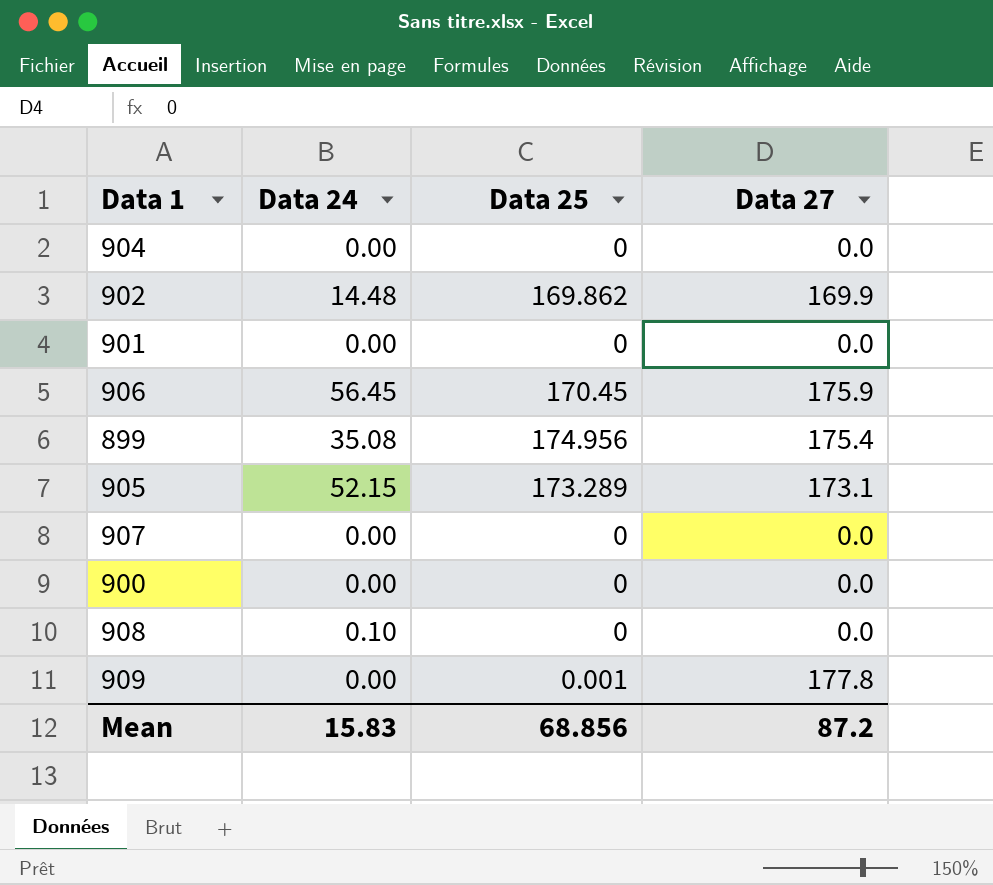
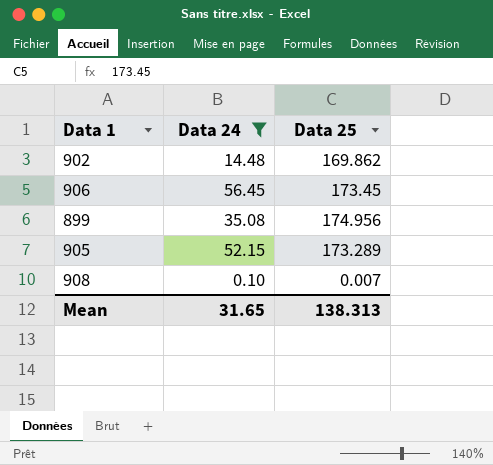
filter: none -> Data 24 != 0.00
column Data 27 | position: 4 -> none
906 | Data 25: 170.45 -> 173.45
908 | Data 25: 0 -> 0.007
Mean | Data 24: 15.83 -> 31.65
Mean | Data 25: 68.856 -> 138.313

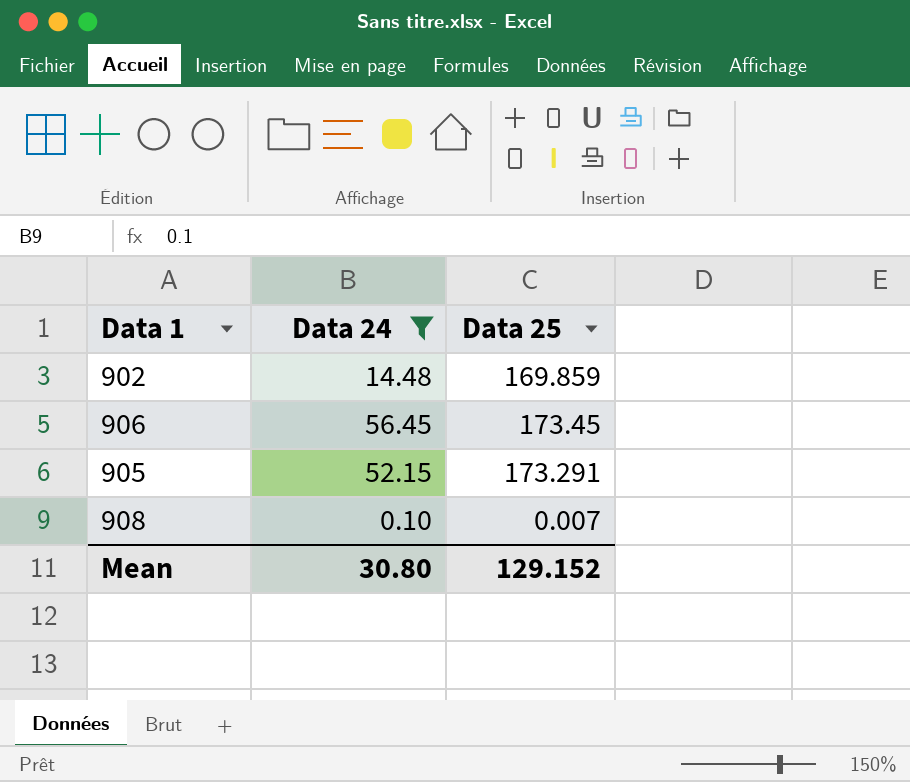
row 899: 35.08 | 174.956 -> none
902 | Data 25: 169.862 -> 169.859
905 | Data 25: 173.289 -> 173.291
Mean | Data 24: 31.65 -> 30.80
Mean | Data 25: 138.313 -> 129.152

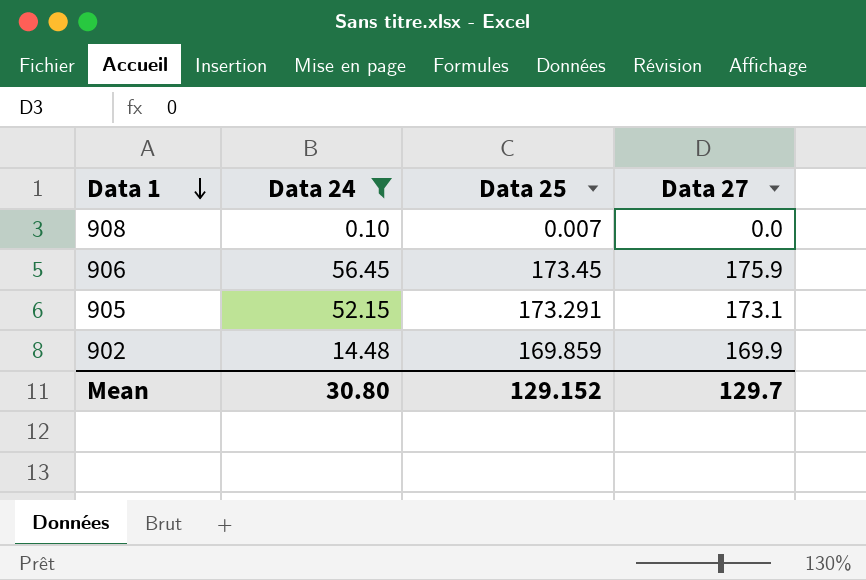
row order: none -> Data 1 descending
column Data 27 | position: none -> 4

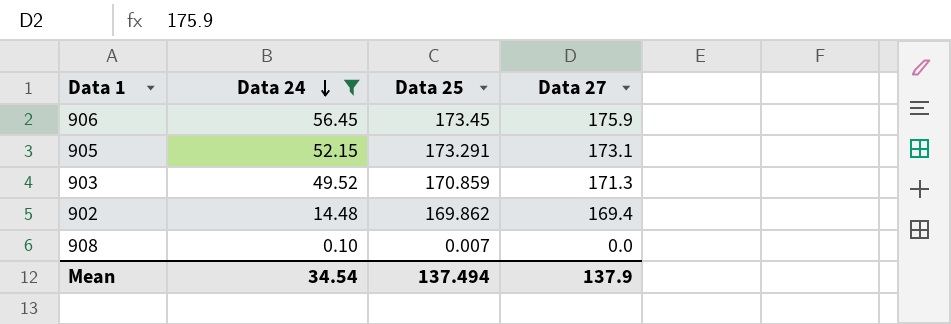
row order: Data 1 descending -> Data 24 descending
row 903: none -> 49.52 | 170.859 | 171.3
902 | Data 25: 169.859 -> 169.862
902 | Data 27: 169.9 -> 169.4
Mean | Data 24: 30.80 -> 34.54
Mean | Data 25: 129.152 -> 137.494
Mean | Data 27: 129.7 -> 137.9

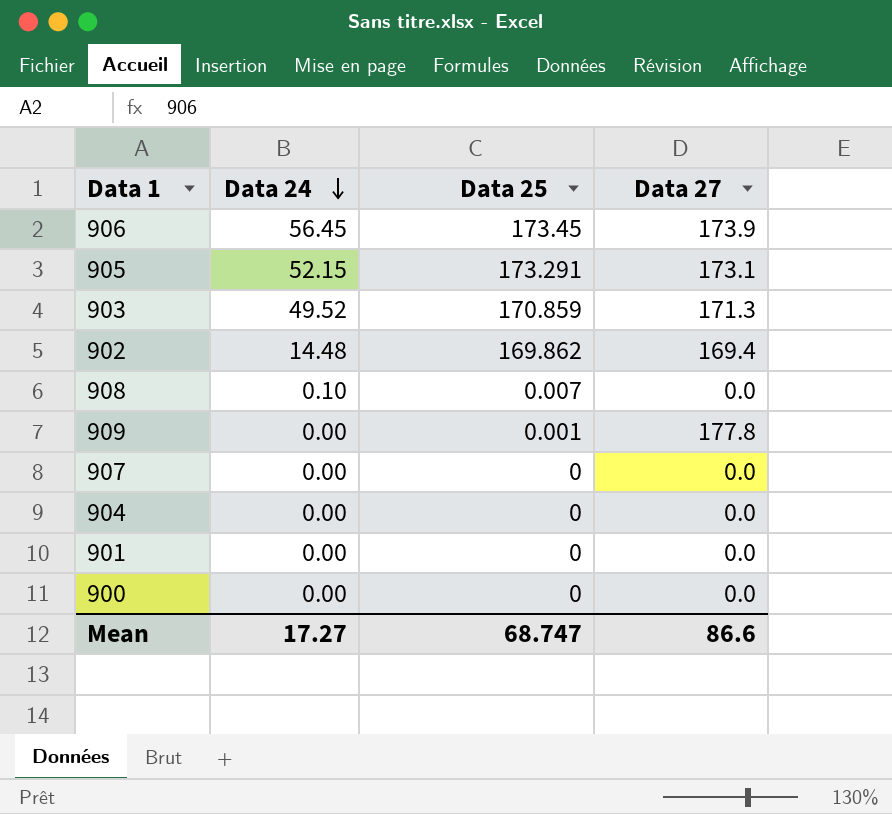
filter: Data 24 != 0.00 -> none
906 | Data 27: 175.9 -> 173.9
Mean | Data 24: 34.54 -> 17.27
Mean | Data 25: 137.494 -> 68.747
Mean | Data 27: 137.9 -> 86.6

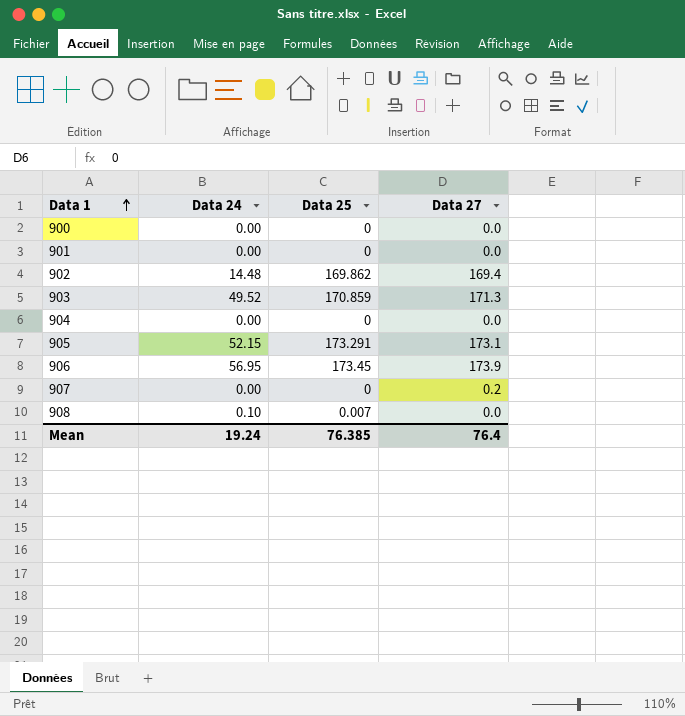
row order: Data 24 descending -> Data 1 ascending
row 909: 0.00 | 0.001 | 177.8 -> none
906 | Data 24: 56.45 -> 56.95
907 | Data 27: 0.0 -> 0.2
Mean | Data 24: 17.27 -> 19.24
Mean | Data 25: 68.747 -> 76.385
Mean | Data 27: 86.6 -> 76.4

